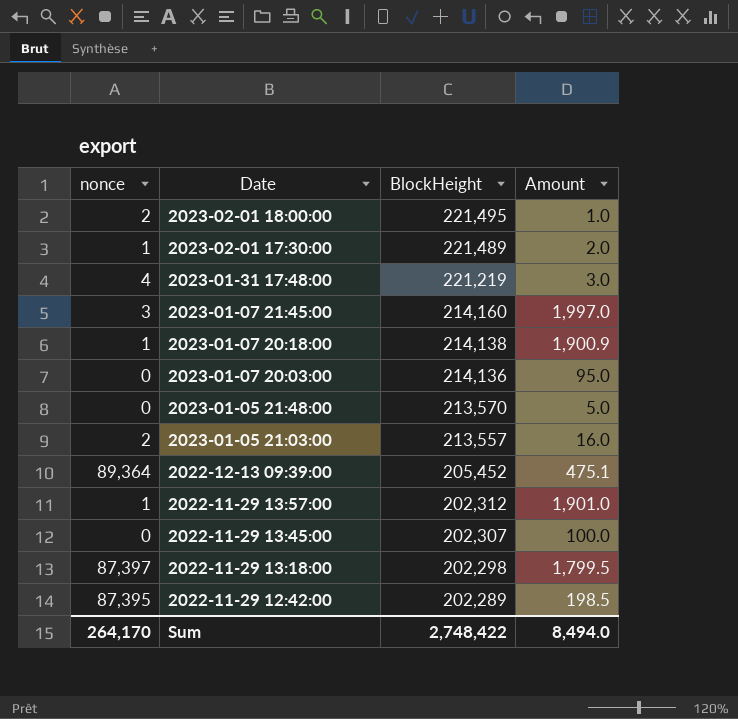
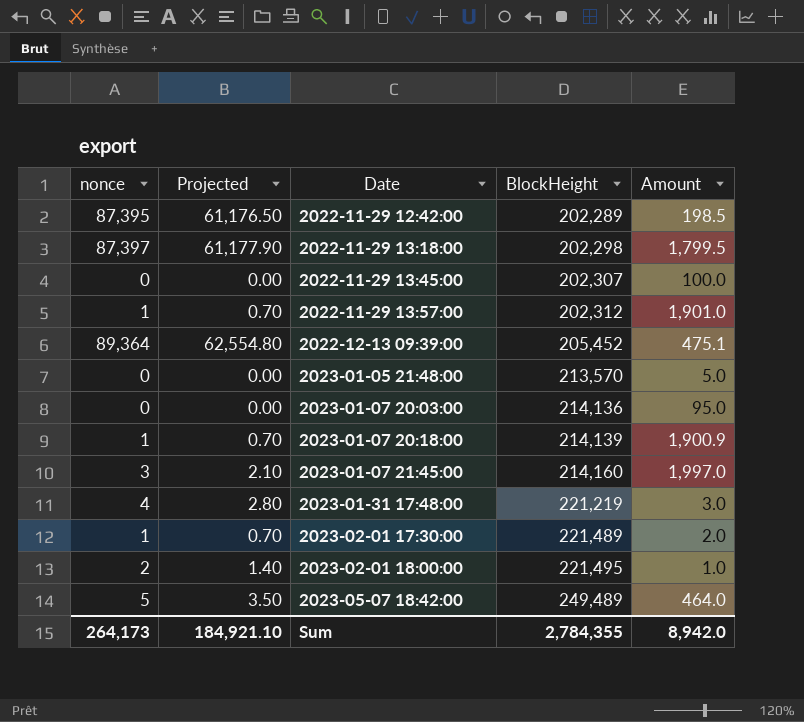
row order: Date descending -> Date ascending
column Projected | formula: none -> [nonce] * 0.7
row 2023-01-05 21:03:00: 2 | 213,557 | 16.0 -> none
2023-01-07 20:18:00 | BlockHeight: 214,138 -> 214,139
row 2023-05-07 18:42:00: none -> 5 | 3.50 | 249,489 | 464.0
Sum | nonce: 264,170 -> 264,173
Sum | BlockHeight: 2,748,422 -> 2,784,355
Sum | Amount: 8,494.0 -> 8,942.0

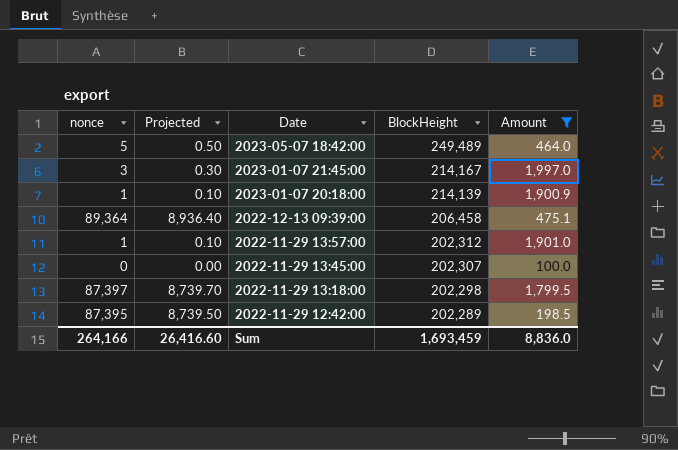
filter: none -> Amount >= 100.0
row order: Date ascending -> Date descending
column Projected | formula: [nonce] * 0.7 -> [nonce] * 0.1
2023-01-07 21:45:00 | BlockHeight: 214,160 -> 214,167
2022-12-13 09:39:00 | BlockHeight: 205,452 -> 206,458
Sum | nonce: 264,173 -> 264,166
Sum | Projected: 184,921.10 -> 26,416.60
Sum | BlockHeight: 2,784,355 -> 1,693,459
Sum | Amount: 8,942.0 -> 8,836.0

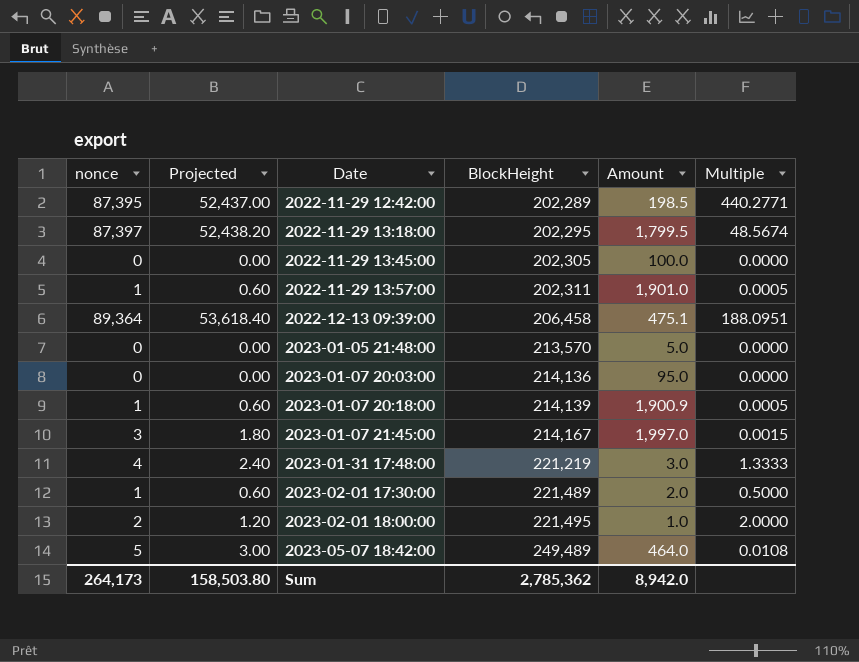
filter: Amount >= 100.0 -> none
row order: Date descending -> Date ascending
column Projected | formula: [nonce] * 0.1 -> [nonce] * 0.6
column Multiple | formula: none -> [nonce] / [Amount]
2022-11-29 13:18:00 | BlockHeight: 202,298 -> 202,295
2022-11-29 13:45:00 | BlockHeight: 202,307 -> 202,305
2022-11-29 13:57:00 | BlockHeight: 202,312 -> 202,311
Sum | nonce: 264,166 -> 264,173
Sum | Projected: 26,416.60 -> 158,503.80
Sum | BlockHeight: 1,693,459 -> 2,785,362
Sum | Amount: 8,836.0 -> 8,942.0

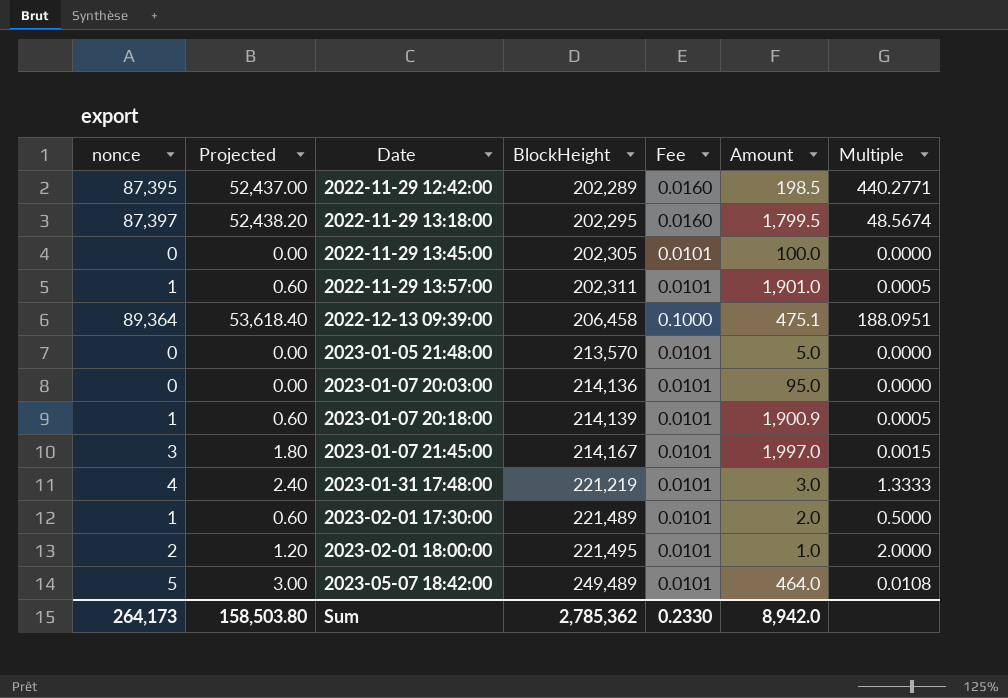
column Fee | position: none -> 5

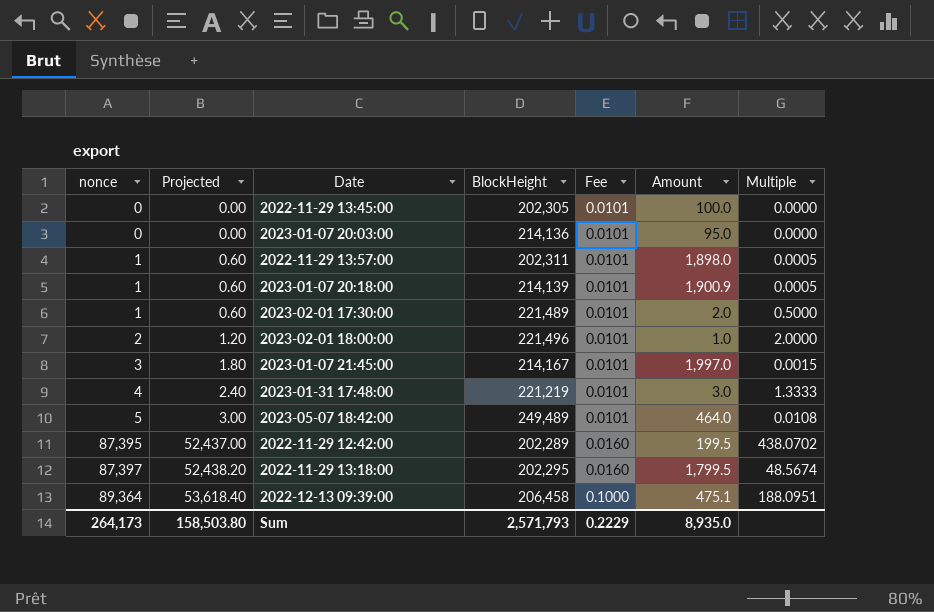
row order: Date ascending -> nonce ascending
row 2023-01-05 21:48:00: 0 | 0.00 | 213,570 | 0.0101 | 5.0 | 0.0000 -> none
2022-11-29 13:57:00 | Amount: 1,901.0 -> 1,898.0
2023-02-01 18:00:00 | BlockHeight: 221,495 -> 221,496
2022-11-29 12:42:00 | Amount: 198.5 -> 199.5
2022-11-29 12:42:00 | Multiple: 440.2771 -> 438.0702
Sum | BlockHeight: 2,785,362 -> 2,571,793
Sum | Fee: 0.2330 -> 0.2229
Sum | Amount: 8,942.0 -> 8,935.0

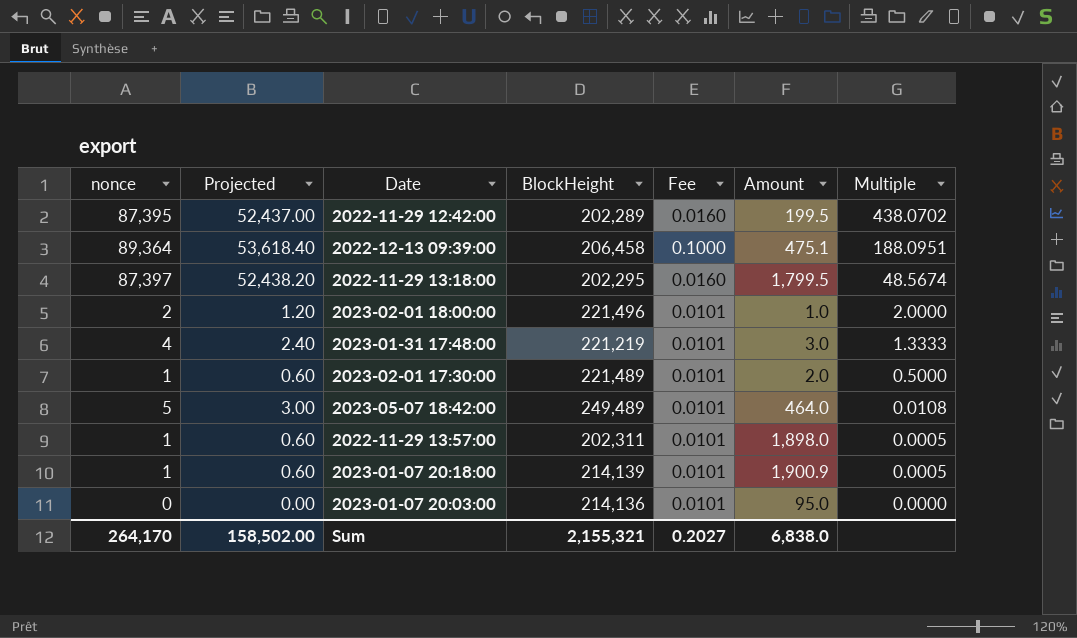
row order: nonce ascending -> Multiple descending
row 2022-11-29 13:45:00: 0 | 0.00 | 202,305 | 0.0101 | 100.0 | 0.0000 -> none
row 2023-01-07 21:45:00: 3 | 1.80 | 214,167 | 0.0101 | 1,997.0 | 0.0015 -> none
Sum | nonce: 264,173 -> 264,170
Sum | Projected: 158,503.80 -> 158,502.00
Sum | BlockHeight: 2,571,793 -> 2,155,321
Sum | Fee: 0.2229 -> 0.2027
Sum | Amount: 8,935.0 -> 6,838.0

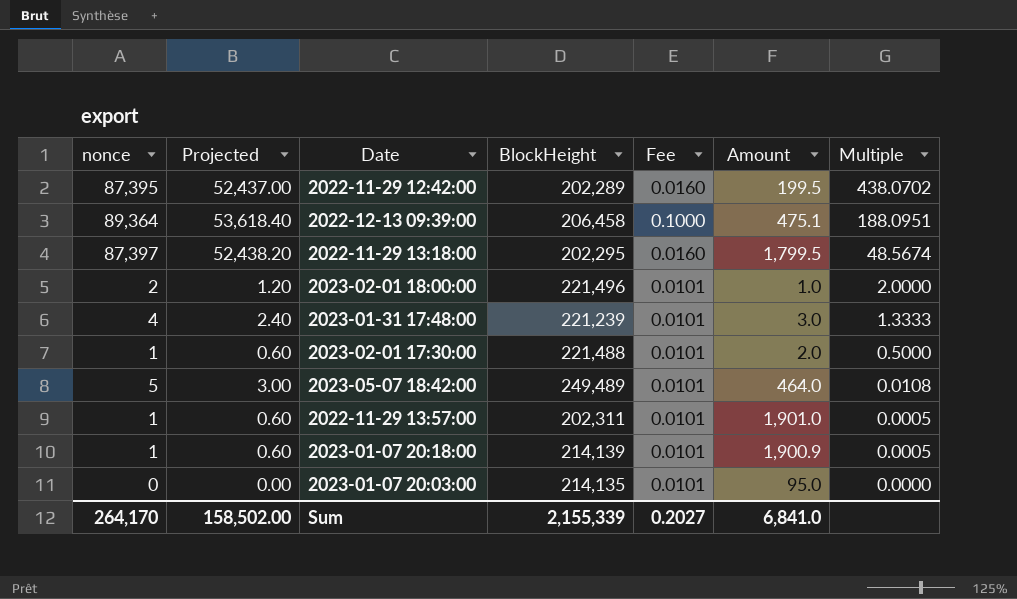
2023-01-31 17:48:00 | BlockHeight: 221,219 -> 221,239
2023-02-01 17:30:00 | BlockHeight: 221,489 -> 221,488
2022-11-29 13:57:00 | Amount: 1,898.0 -> 1,901.0
2023-01-07 20:03:00 | BlockHeight: 214,136 -> 214,135
Sum | BlockHeight: 2,155,321 -> 2,155,339
Sum | Amount: 6,838.0 -> 6,841.0

